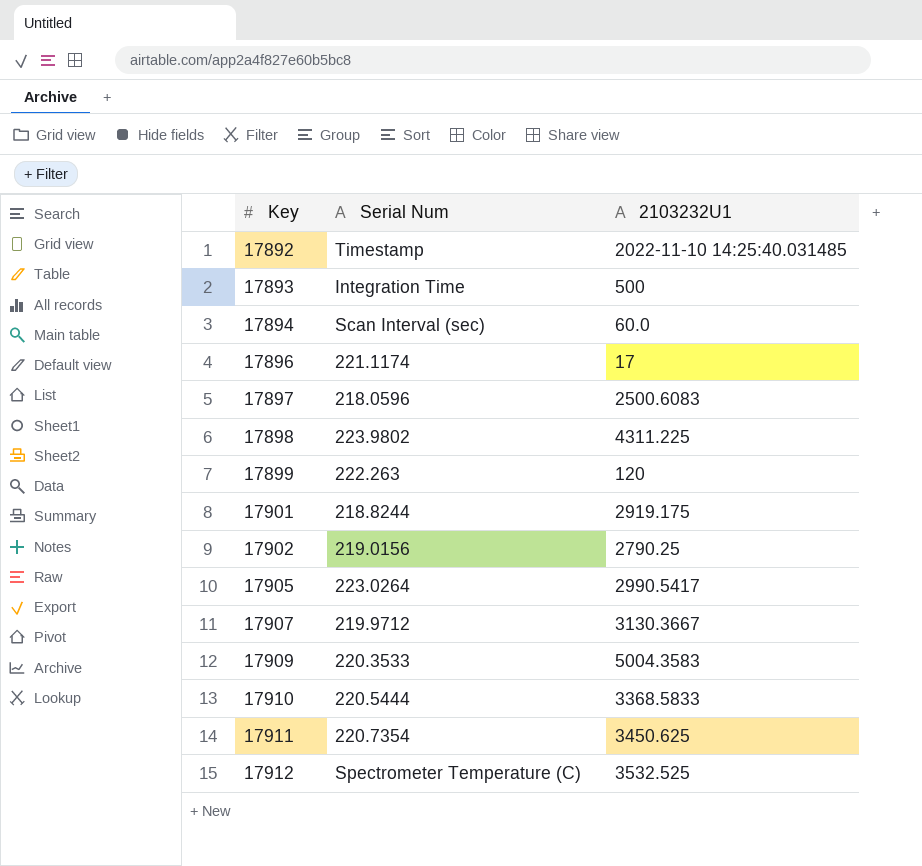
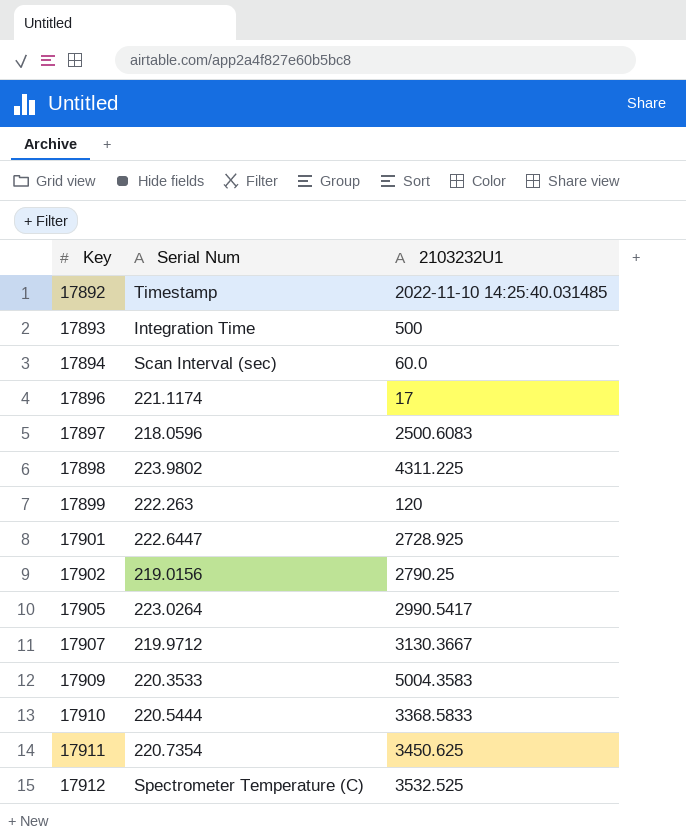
17901 | Serial Num: 218.8244 -> 222.6447
17901 | 2103232U1: 2919.175 -> 2728.925

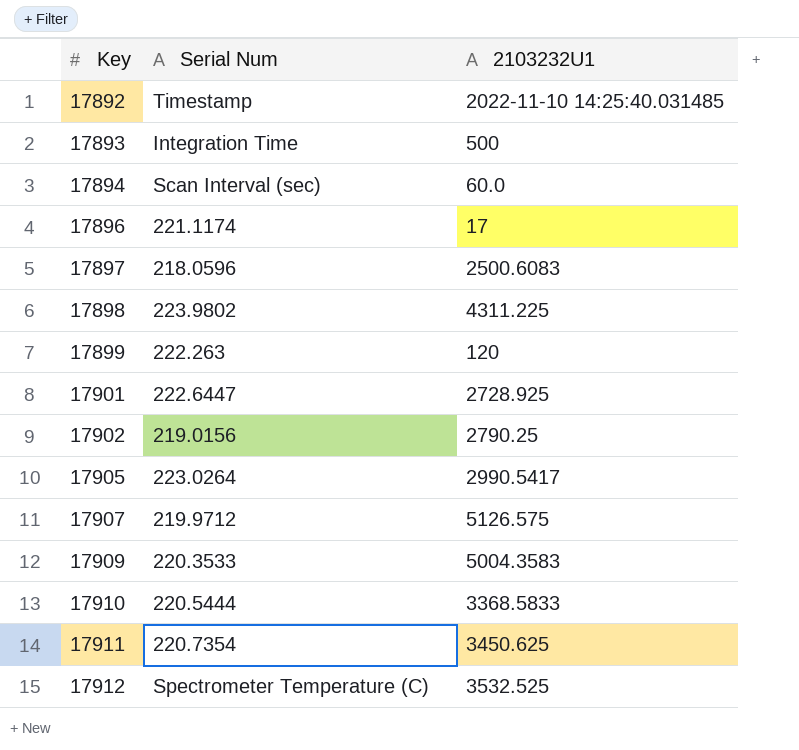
17907 | 2103232U1: 3130.3667 -> 5126.575

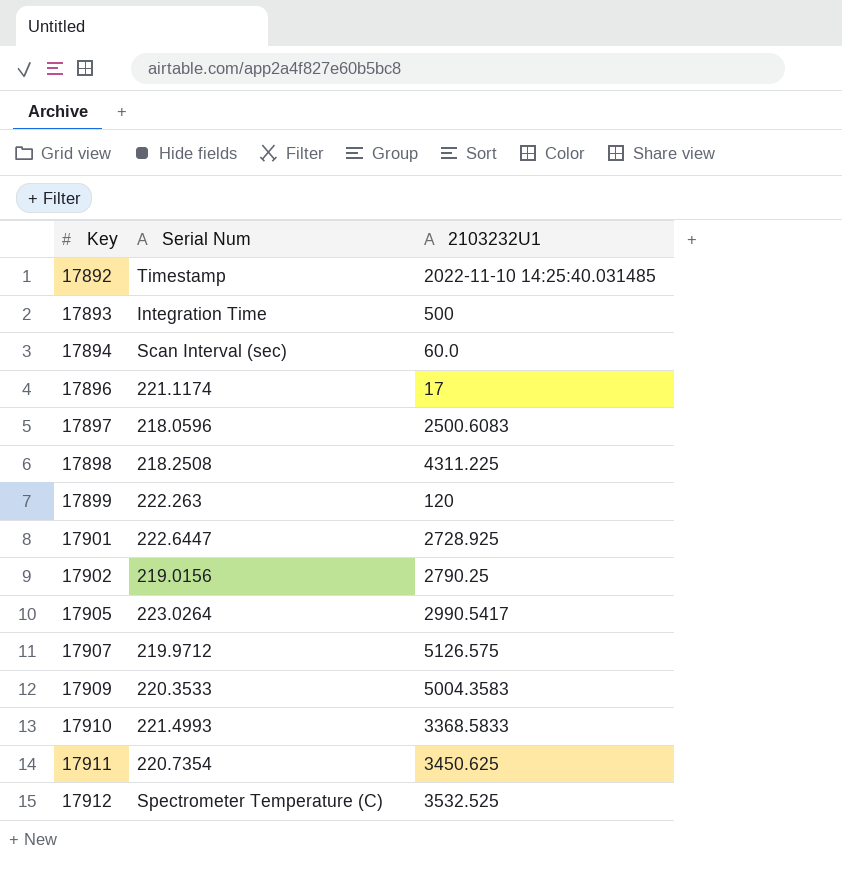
17898 | Serial Num: 223.9802 -> 218.2508
17910 | Serial Num: 220.5444 -> 221.4993

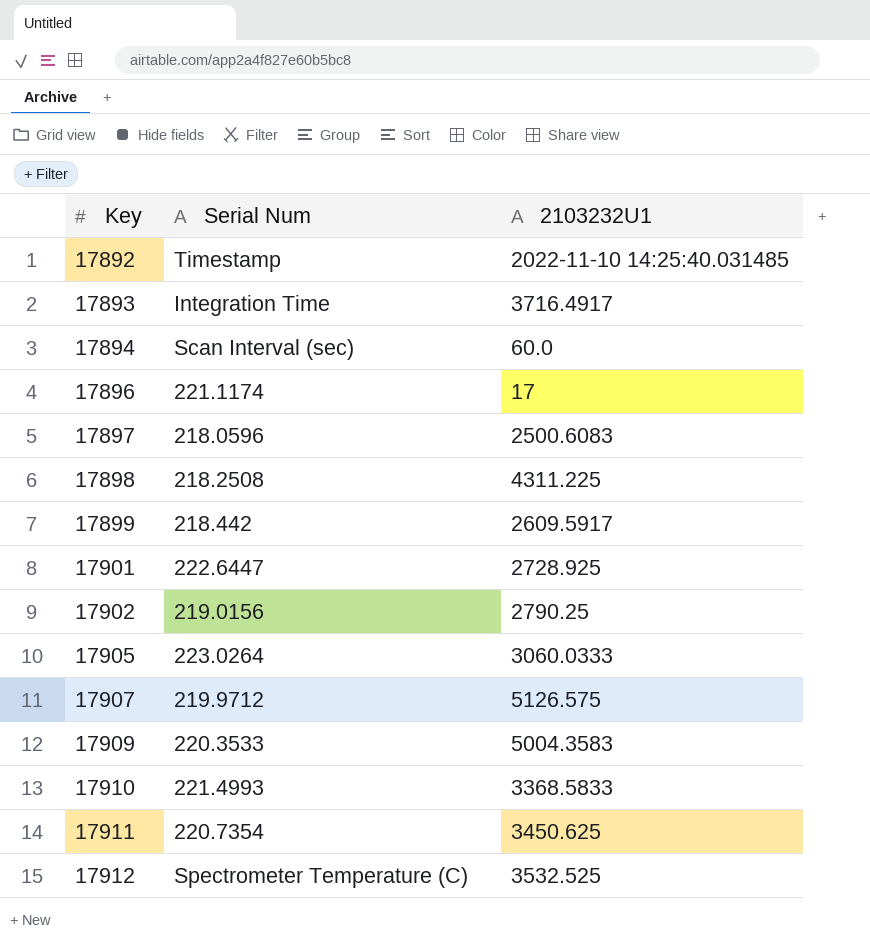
17893 | 2103232U1: 500 -> 3716.4917
17899 | Serial Num: 222.263 -> 218.442
17899 | 2103232U1: 120 -> 2609.5917
17905 | 2103232U1: 2990.5417 -> 3060.0333

